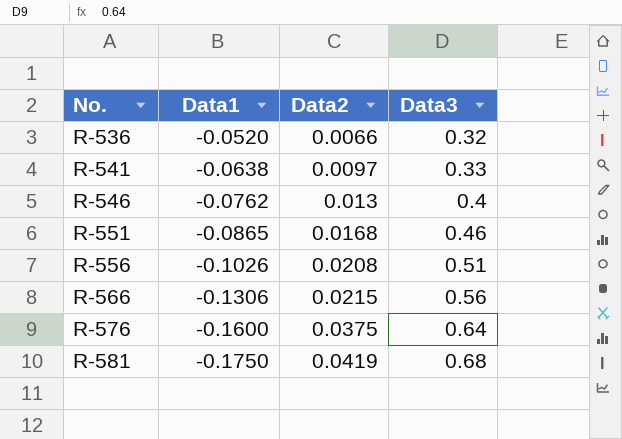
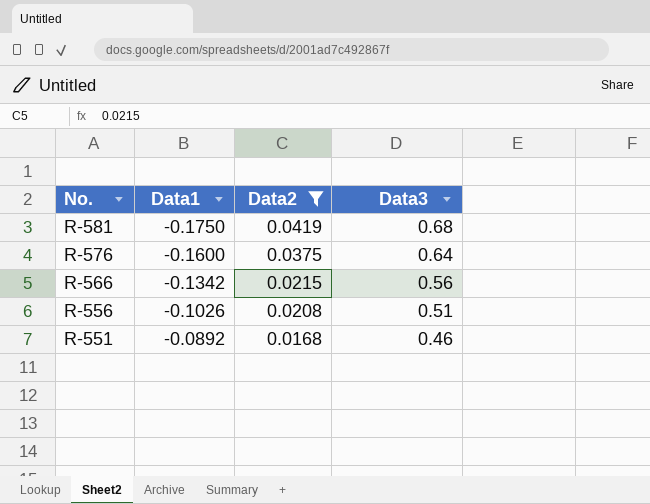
filter: none -> Data2 >= 0.0168
row order: No. ascending -> No. descending
R-566 | Data1: -0.1306 -> -0.1342
R-551 | Data1: -0.0865 -> -0.0892

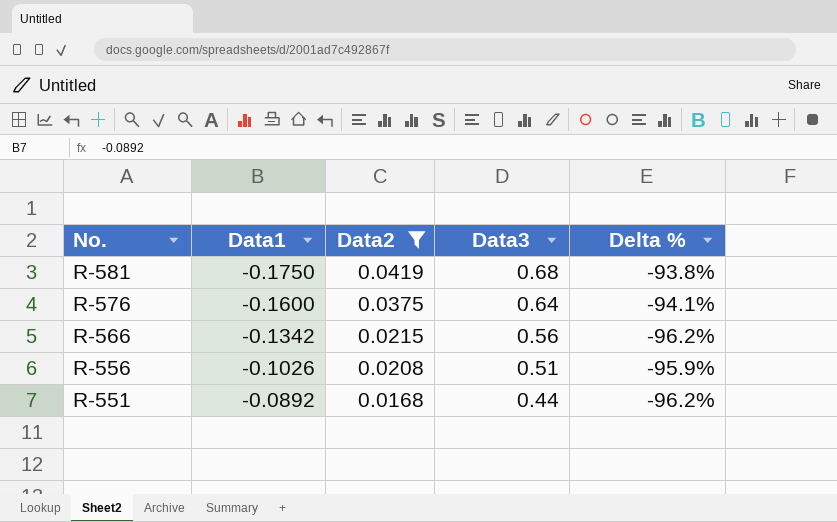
column Delta % | formula: none -> ([Data2] - [Data3]) / [Data3]
R-551 | Data3: 0.46 -> 0.44

